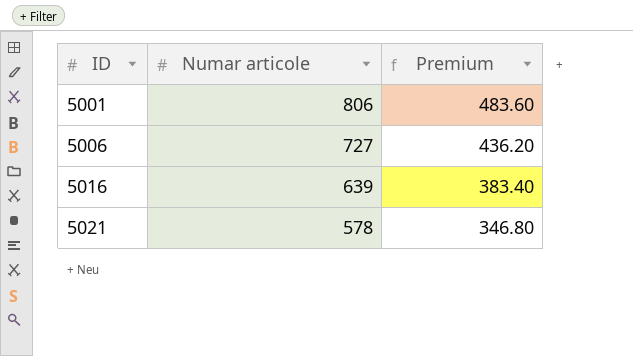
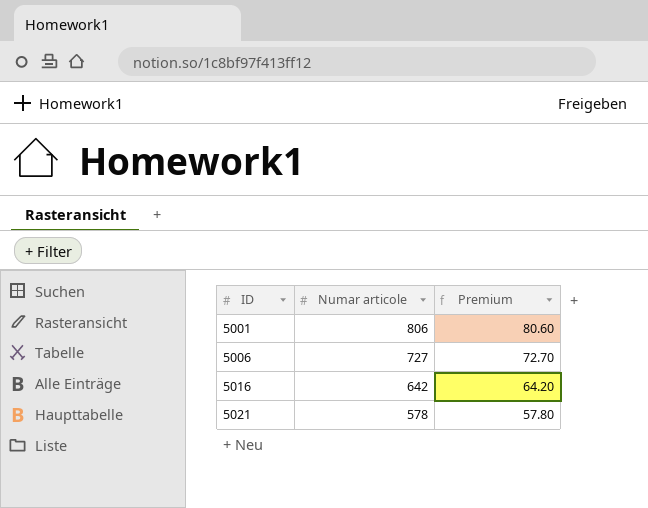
column Premium | formula: [Numar articole] * 0.6 -> [Numar articole] * 0.1
5016 | Numar articole: 639 -> 642

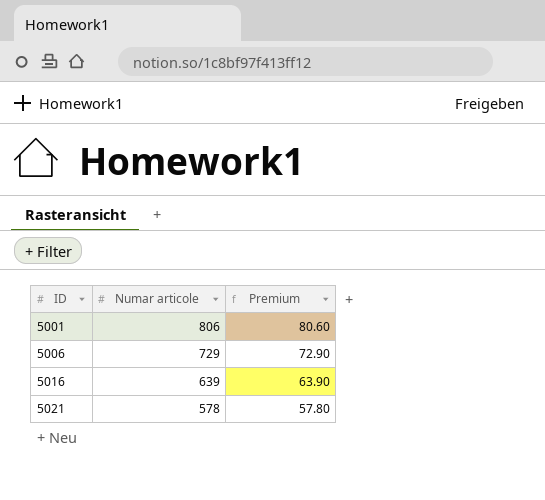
5006 | Numar articole: 727 -> 729
5006 | Premium: 72.70 -> 72.90
5016 | Numar articole: 642 -> 639
5016 | Premium: 64.20 -> 63.90

